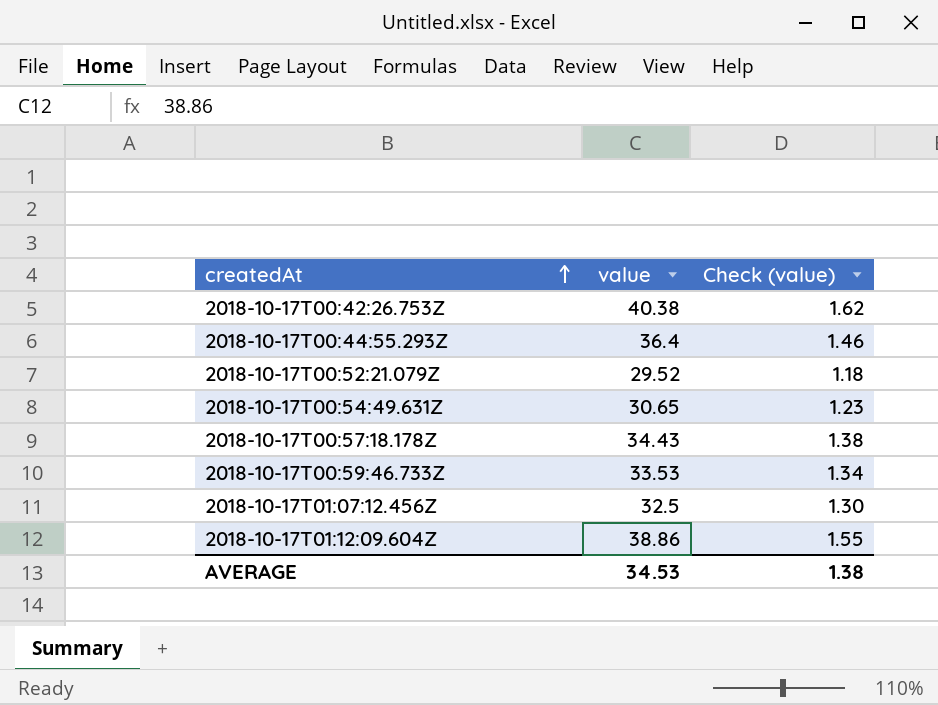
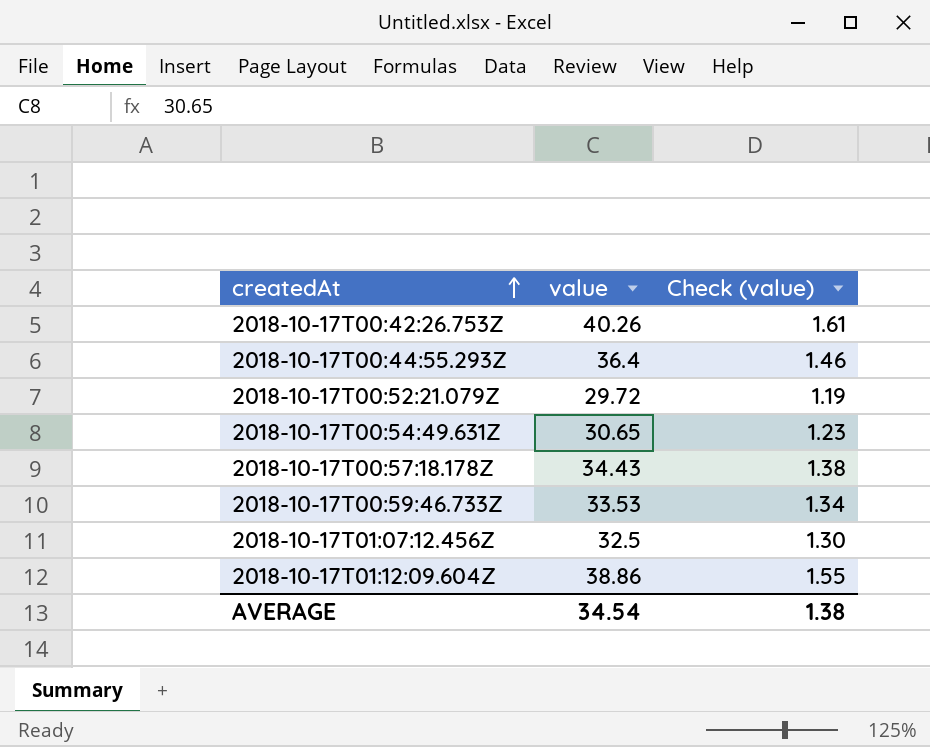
2018-10-17T00:42:26.753Z | value: 40.38 -> 40.26
2018-10-17T00:42:26.753Z | Check (value): 1.62 -> 1.61
2018-10-17T00:52:21.079Z | value: 29.52 -> 29.72
2018-10-17T00:52:21.079Z | Check (value): 1.18 -> 1.19
AVERAGE | value: 34.53 -> 34.54

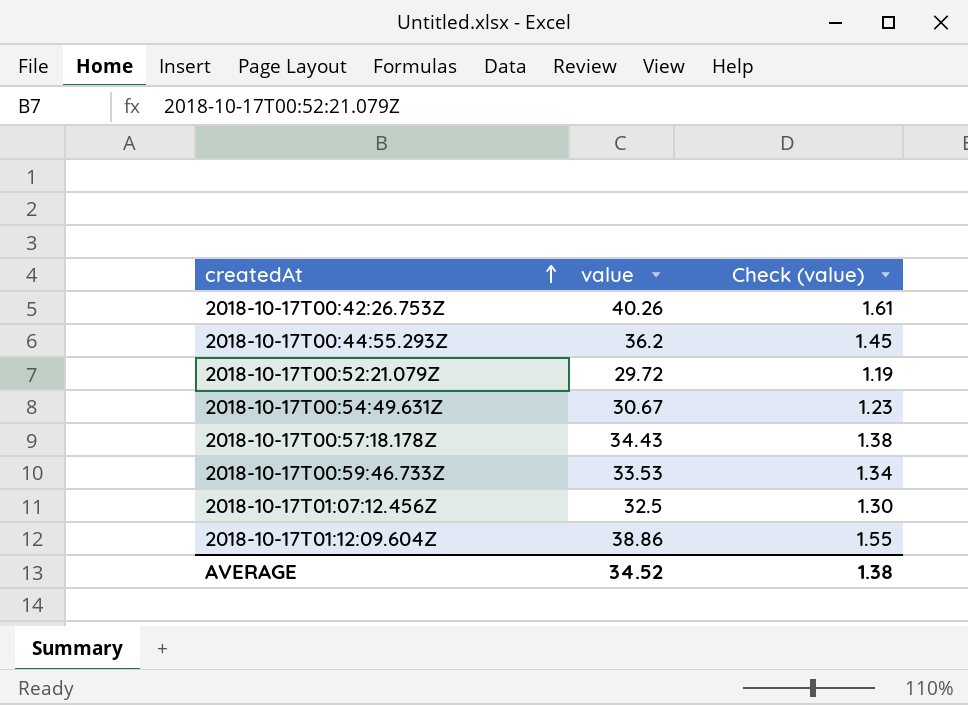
2018-10-17T00:44:55.293Z | value: 36.4 -> 36.2
2018-10-17T00:44:55.293Z | Check (value): 1.46 -> 1.45
2018-10-17T00:54:49.631Z | value: 30.65 -> 30.67
AVERAGE | value: 34.54 -> 34.52

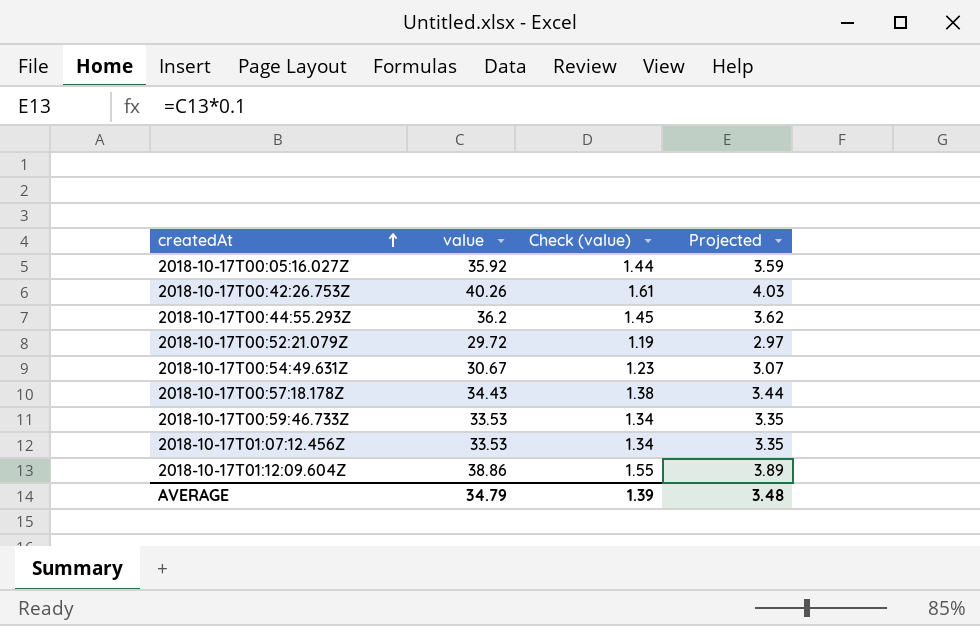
column Projected | formula: none -> [value] * 0.1
row 2018-10-17T00:05:16.027Z: none -> 35.92 | 1.44 | 3.59
2018-10-17T01:07:12.456Z | value: 32.5 -> 33.53
2018-10-17T01:07:12.456Z | Check (value): 1.30 -> 1.34
AVERAGE | value: 34.52 -> 34.79
AVERAGE | Check (value): 1.38 -> 1.39

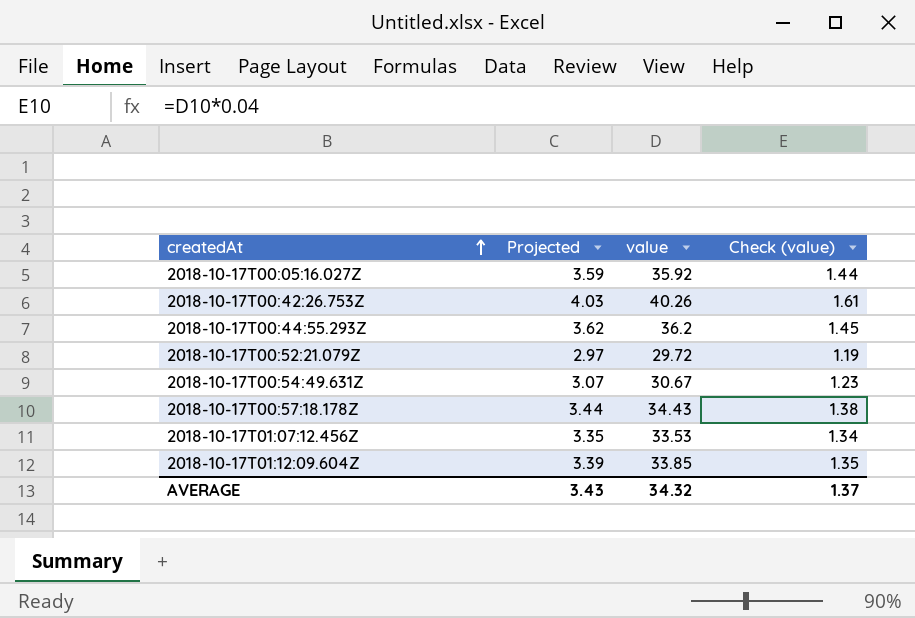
column Projected | position: 4 -> 2
row 2018-10-17T00:59:46.733Z: 33.53 | 1.34 | 3.35 -> none
2018-10-17T01:12:09.604Z | Projected: 3.89 -> 3.39
2018-10-17T01:12:09.604Z | value: 38.86 -> 33.85
2018-10-17T01:12:09.604Z | Check (value): 1.55 -> 1.35
AVERAGE | Projected: 3.48 -> 3.43
AVERAGE | value: 34.79 -> 34.32
AVERAGE | Check (value): 1.39 -> 1.37

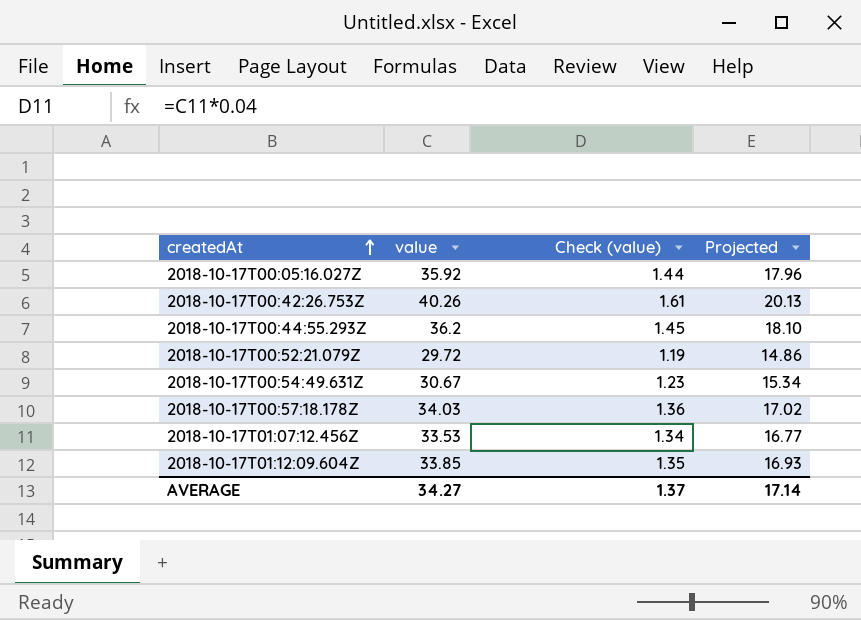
column Projected | formula: [value] * 0.1 -> [value] * 0.5
column Projected | position: 2 -> 4
2018-10-17T00:57:18.178Z | value: 34.43 -> 34.03
2018-10-17T00:57:18.178Z | Check (value): 1.38 -> 1.36
AVERAGE | value: 34.32 -> 34.27
AVERAGE | Projected: 3.43 -> 17.14

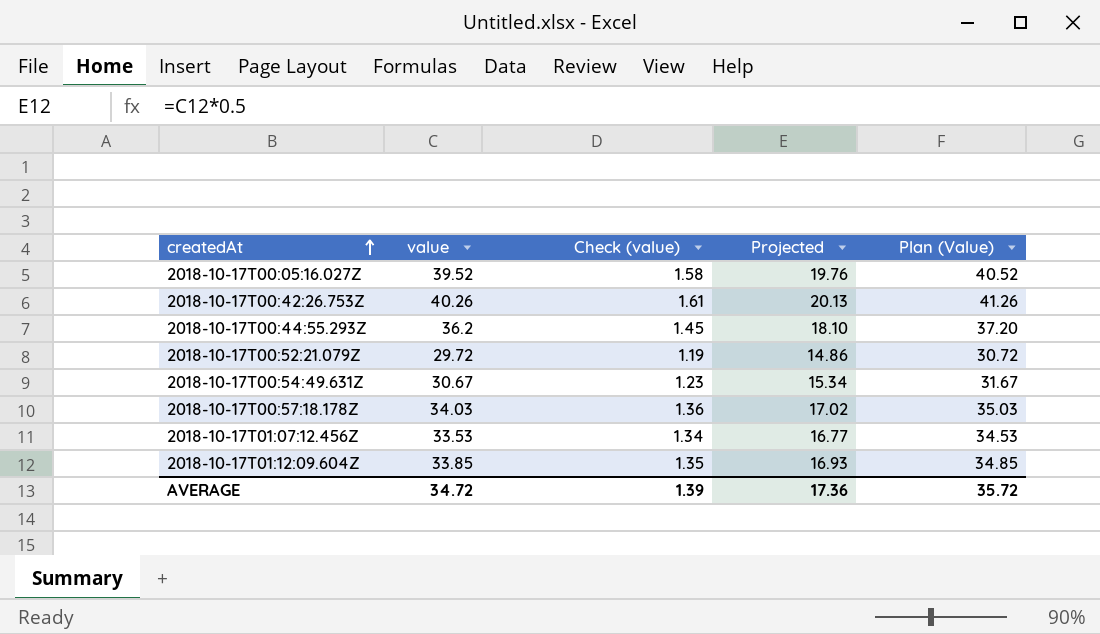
column Plan (Value) | formula: none -> [value] + 1
2018-10-17T00:05:16.027Z | value: 35.92 -> 39.52
2018-10-17T00:05:16.027Z | Check (value): 1.44 -> 1.58
2018-10-17T00:05:16.027Z | Projected: 17.96 -> 19.76
AVERAGE | value: 34.27 -> 34.72
AVERAGE | Check (value): 1.37 -> 1.39
AVERAGE | Projected: 17.14 -> 17.36

